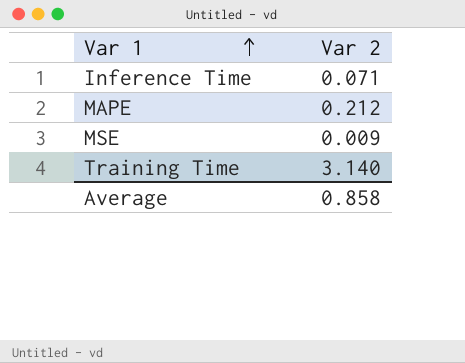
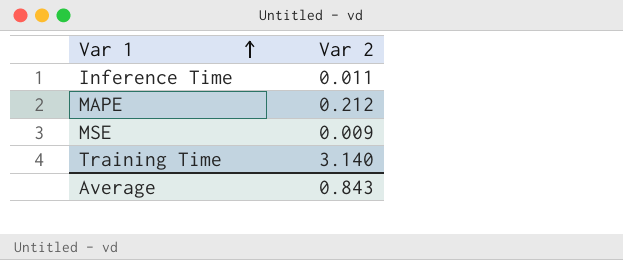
Inference Time | Var 2: 0.071 -> 0.011
Average | Var 2: 0.858 -> 0.843

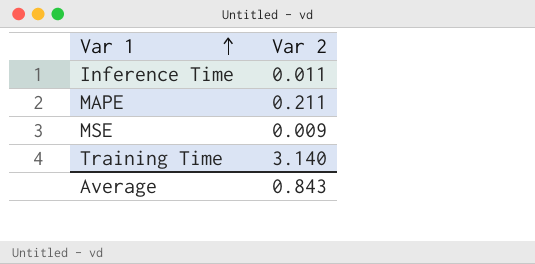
MAPE | Var 2: 0.212 -> 0.211

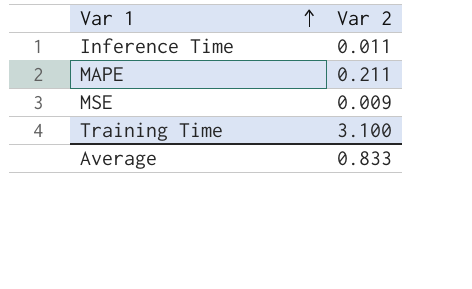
Training Time | Var 2: 3.140 -> 3.100
Average | Var 2: 0.843 -> 0.833

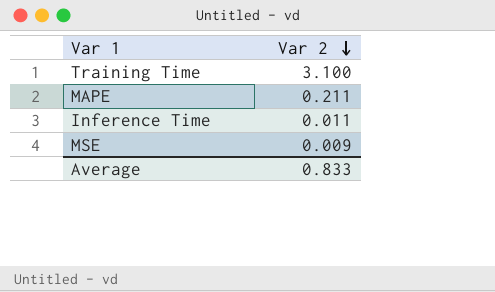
row order: Var 1 ascending -> Var 2 descending

